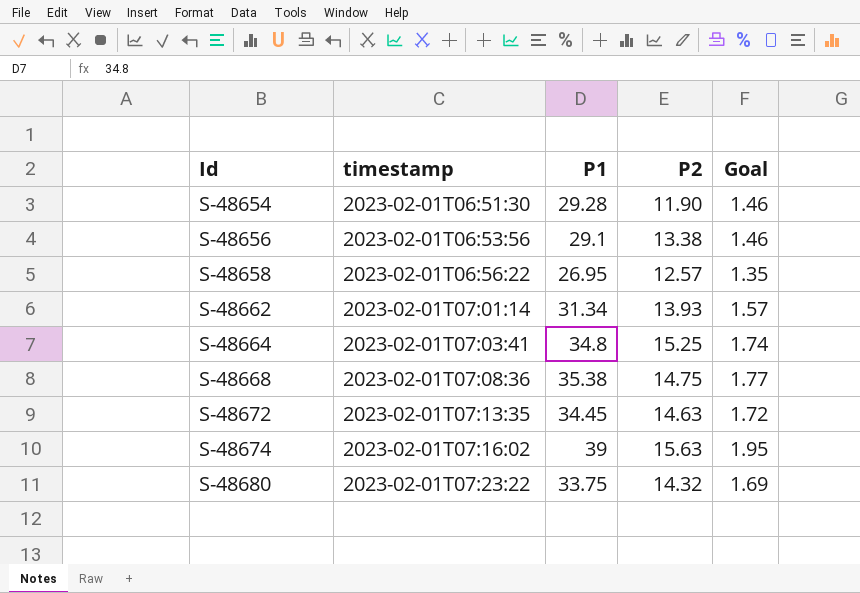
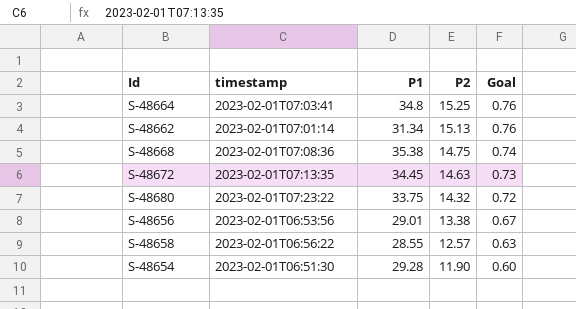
row order: Id ascending -> P2 descending
column Goal | formula: [P1] * 0.05 -> [P2] * 0.05
row S-48674: 2023-02-01T07:16:02 | 39 | 15.63 | 1.95 -> none
S-48662 | P2: 13.93 -> 15.13
S-48656 | P1: 29.1 -> 29.01
S-48658 | P1: 26.95 -> 28.55

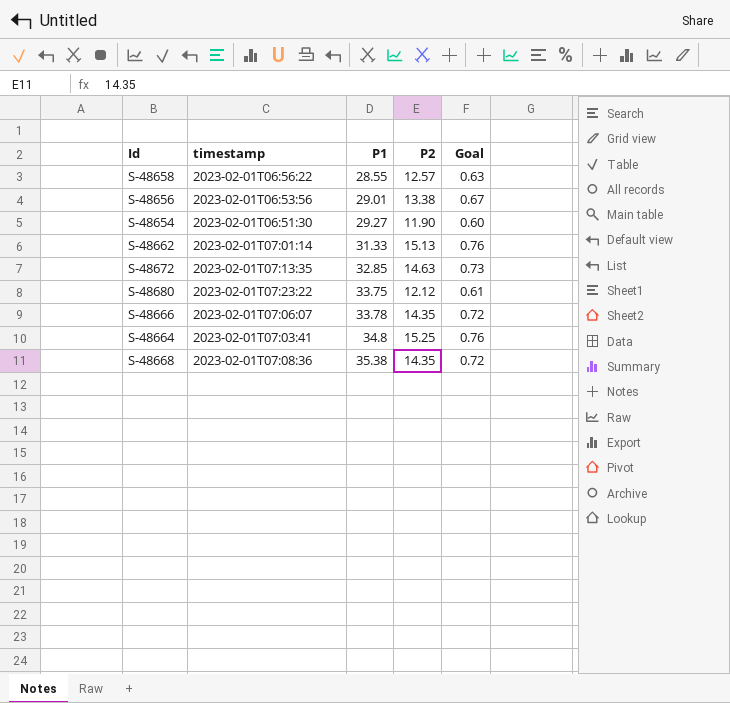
row order: P2 descending -> P1 ascending
S-48654 | P1: 29.28 -> 29.27
S-48662 | P1: 31.34 -> 31.33
S-48672 | P1: 34.45 -> 32.85
S-48680 | P2: 14.32 -> 12.12
S-48680 | Goal: 0.72 -> 0.61
row S-48666: none -> 2023-02-01T07:06:07 | 33.78 | 14.35 | 0.72
S-48668 | P2: 14.75 -> 14.35
S-48668 | Goal: 0.74 -> 0.72

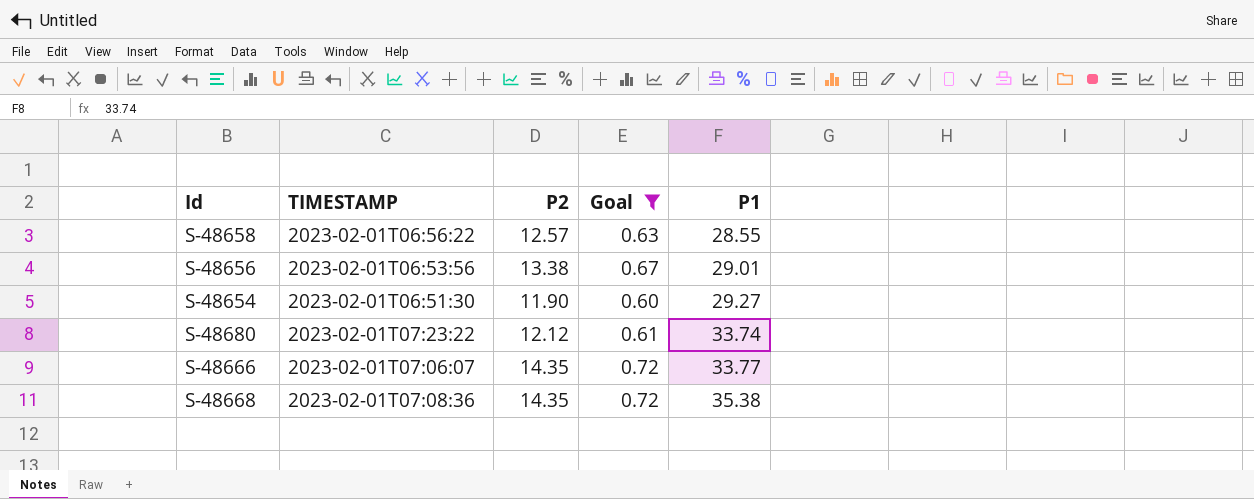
filter: none -> Goal <= 0.72
column name: timestamp -> TIMESTAMP
column P1 | position: 3 -> 5
S-48680 | P1: 33.75 -> 33.74
S-48666 | P1: 33.78 -> 33.77

